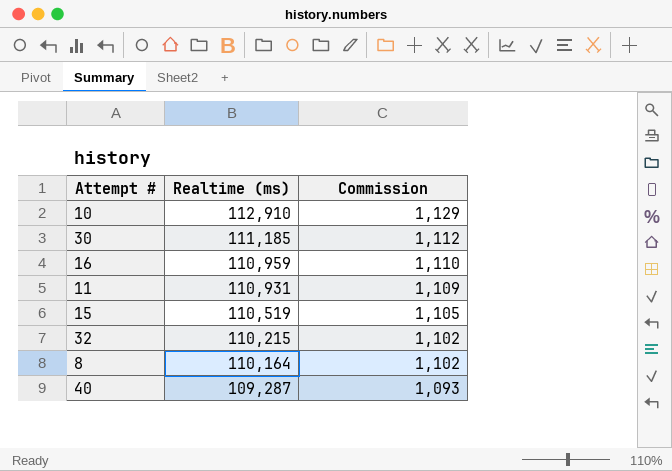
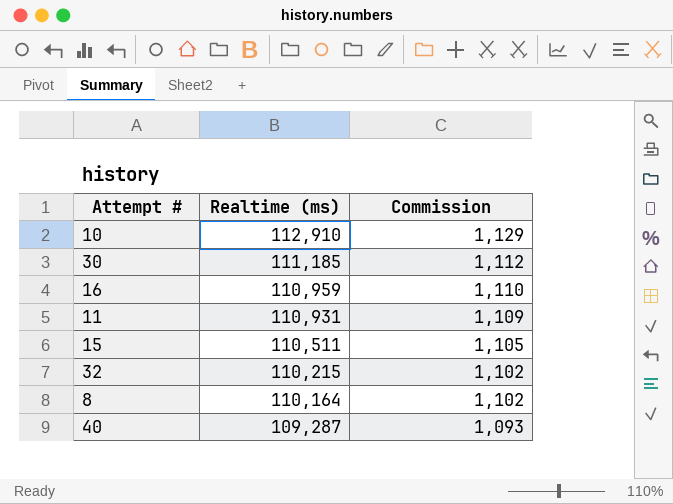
15 | Realtime (ms): 110,519 -> 110,511

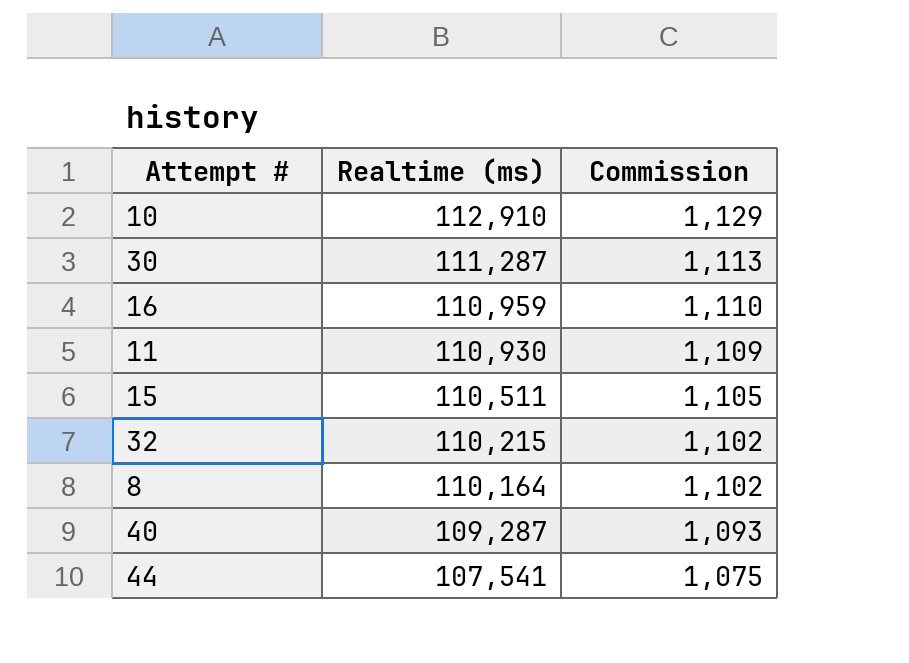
30 | Realtime (ms): 111,185 -> 111,287
30 | Commission: 1,112 -> 1,113
11 | Realtime (ms): 110,931 -> 110,930
row 44: none -> 107,541 | 1,075

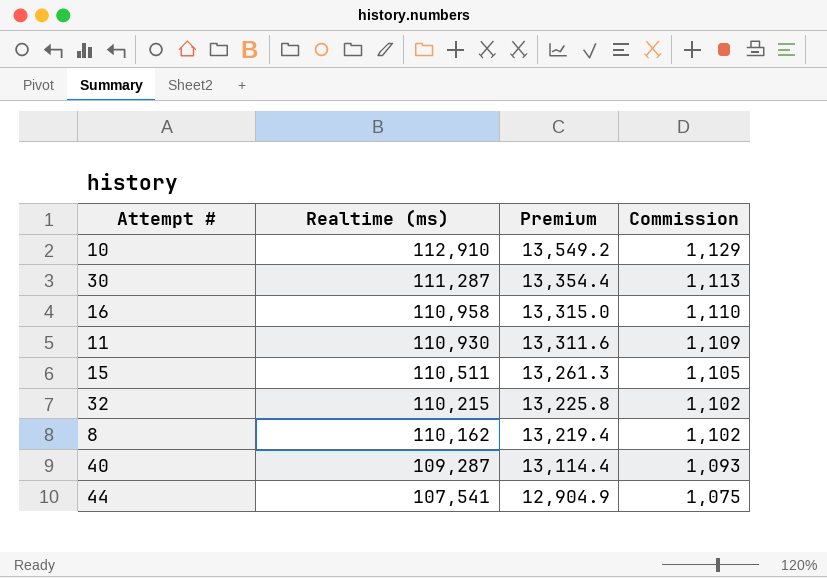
column Premium | formula: none -> [Realtime (ms)] * 0.12
16 | Realtime (ms): 110,959 -> 110,958
8 | Realtime (ms): 110,164 -> 110,162

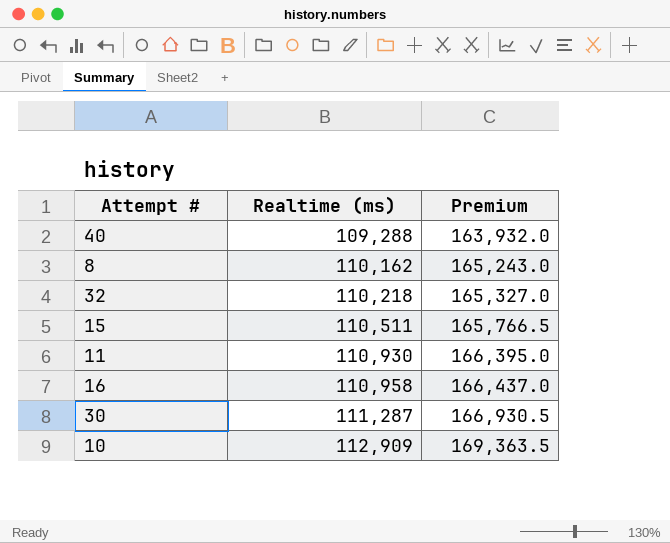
row order: Realtime (ms) descending -> Realtime (ms) ascending
column Commission | formula: [Realtime (ms)] * 0.01 -> none
column Premium | formula: [Realtime (ms)] * 0.12 -> [Realtime (ms)] * 1.5
row 44: 107,541 | 12,904.9 | 1,075 -> none
40 | Realtime (ms): 109,287 -> 109,288
32 | Realtime (ms): 110,215 -> 110,218
10 | Realtime (ms): 112,910 -> 112,909

